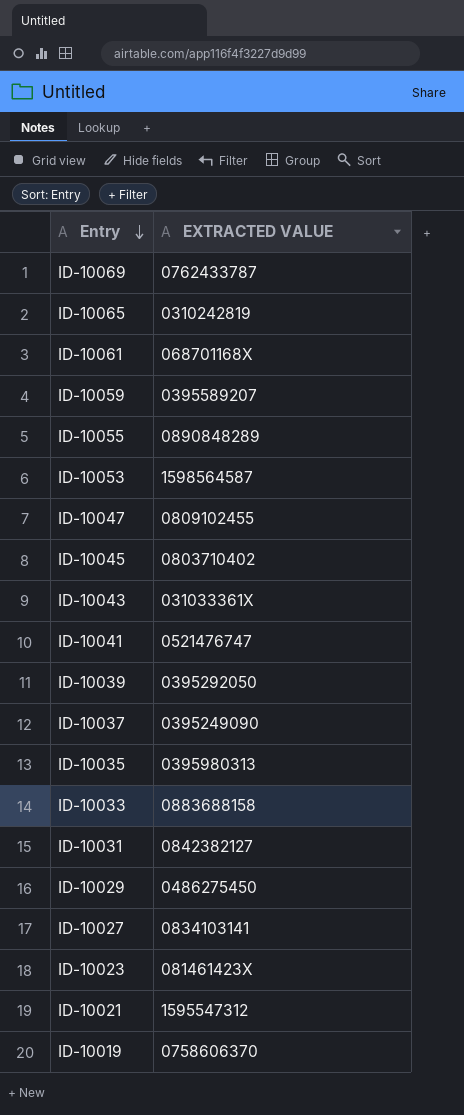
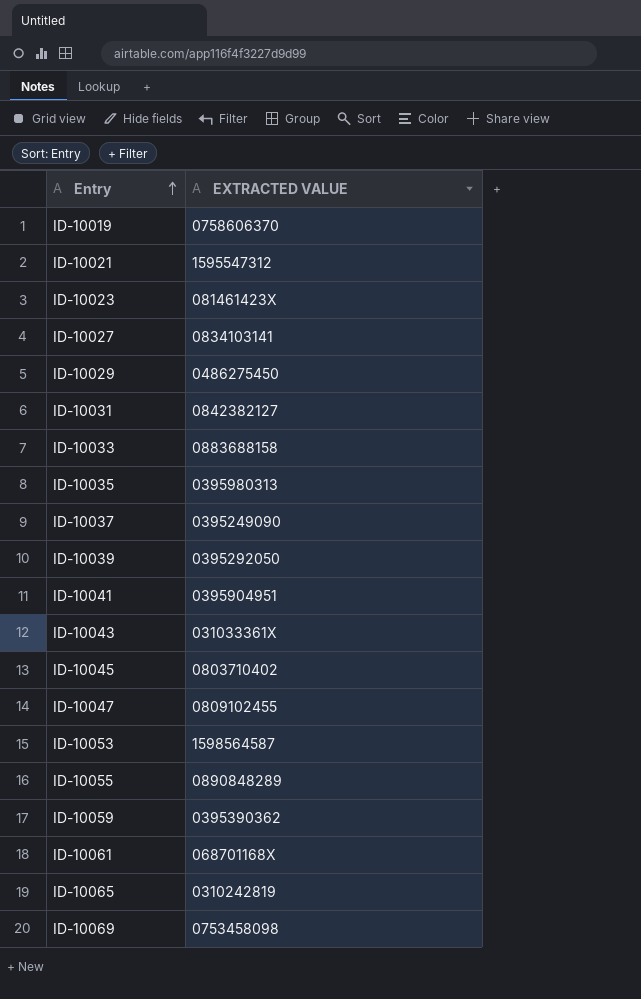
row order: Entry descending -> Entry ascending
ID-10041 | EXTRACTED VALUE: 0521476747 -> 0395904951
ID-10059 | EXTRACTED VALUE: 0395589207 -> 0395390362
ID-10069 | EXTRACTED VALUE: 0762433787 -> 0753458098

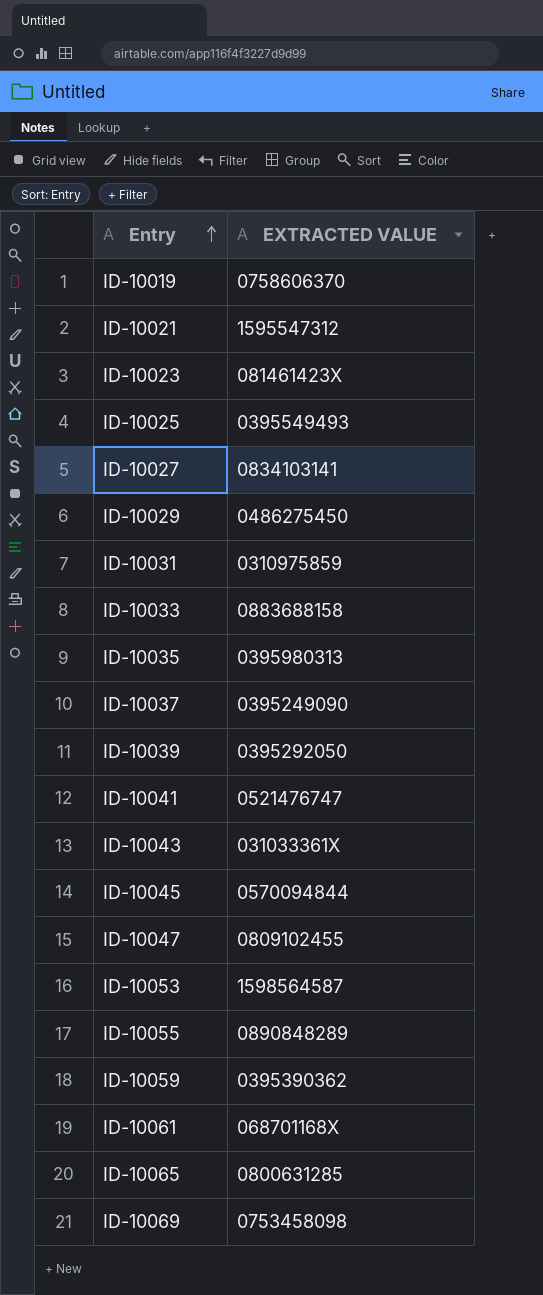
row ID-10025: none -> 0395549493
ID-10031 | EXTRACTED VALUE: 0842382127 -> 0310975859
ID-10041 | EXTRACTED VALUE: 0395904951 -> 0521476747
ID-10045 | EXTRACTED VALUE: 0803710402 -> 0570094844
ID-10065 | EXTRACTED VALUE: 0310242819 -> 0800631285

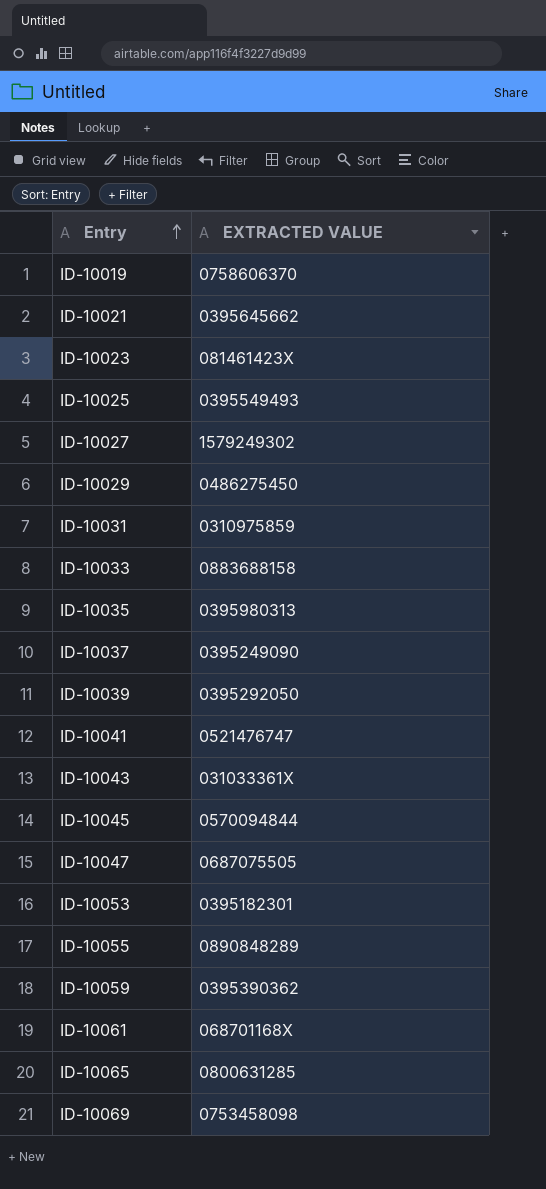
ID-10021 | EXTRACTED VALUE: 1595547312 -> 0395645662
ID-10027 | EXTRACTED VALUE: 0834103141 -> 1579249302
ID-10047 | EXTRACTED VALUE: 0809102455 -> 0687075505
ID-10053 | EXTRACTED VALUE: 1598564587 -> 0395182301

